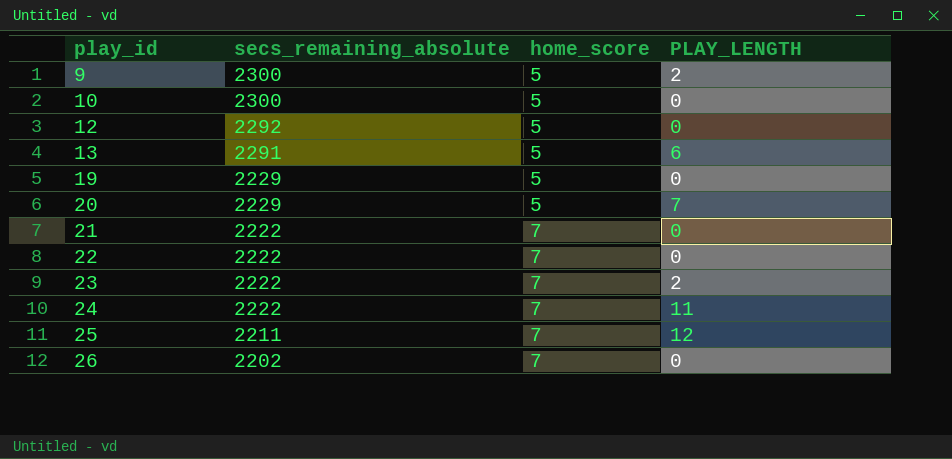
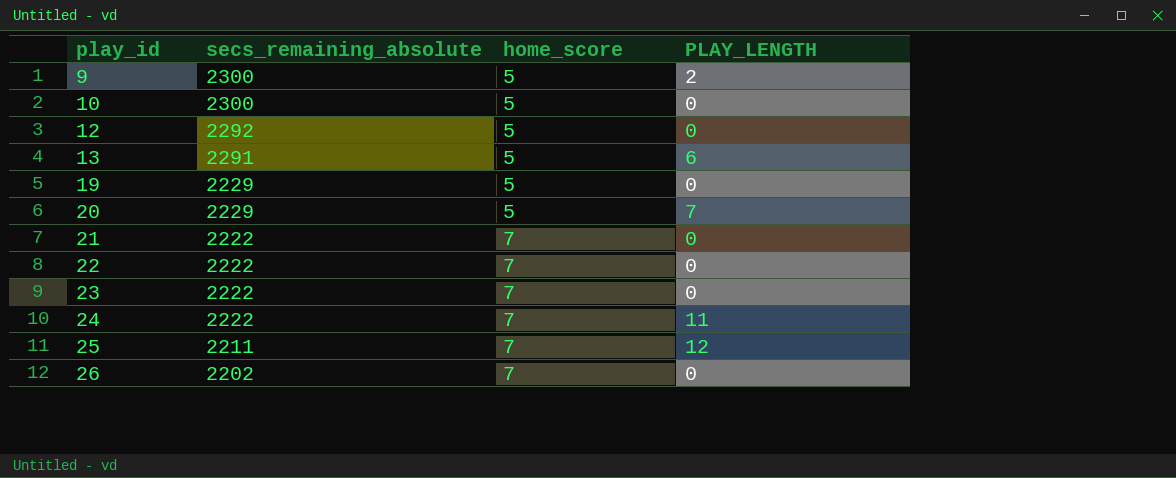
23 | PLAY_LENGTH: 2 -> 0

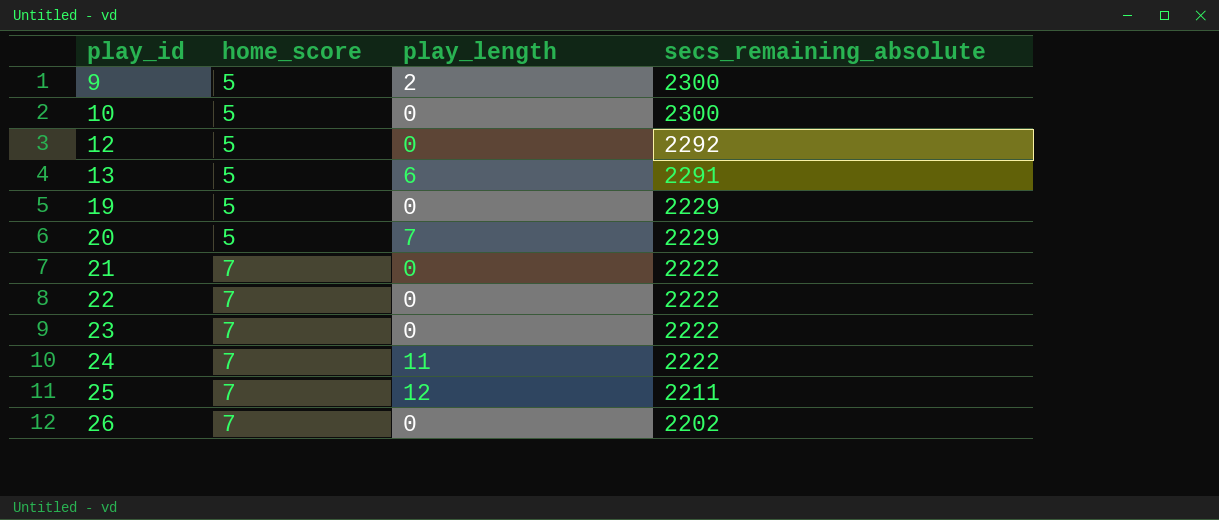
column name: PLAY_LENGTH -> play_length
column secs_remaining_absolute | position: 2 -> 4

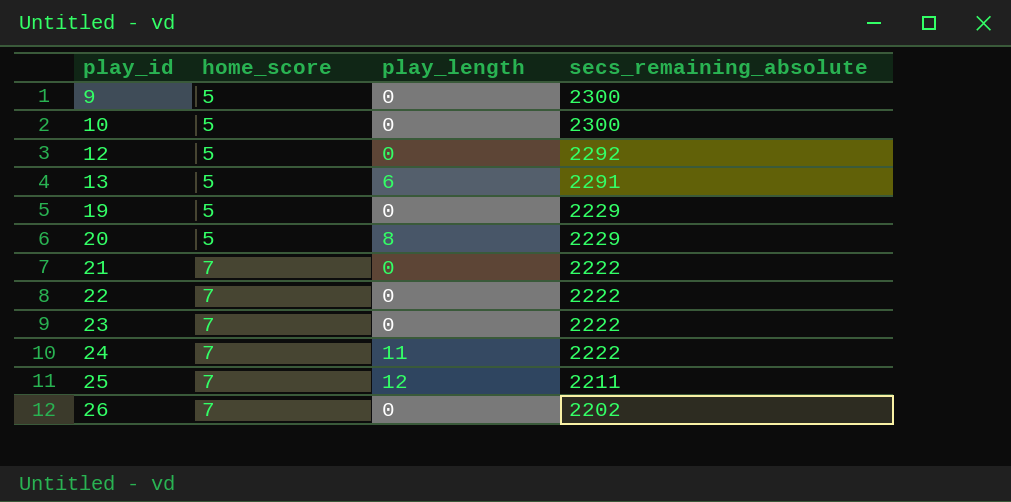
9 | play_length: 2 -> 0
20 | play_length: 7 -> 8

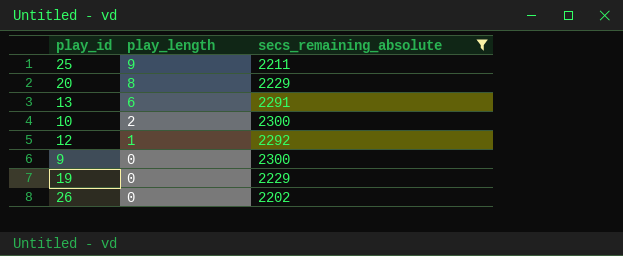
filter: none -> secs_remaining_absolute != 2222
row order: play_id ascending -> play_length descending
column home_score | position: 2 -> none
25 | play_length: 12 -> 9
10 | play_length: 0 -> 2
12 | play_length: 0 -> 1

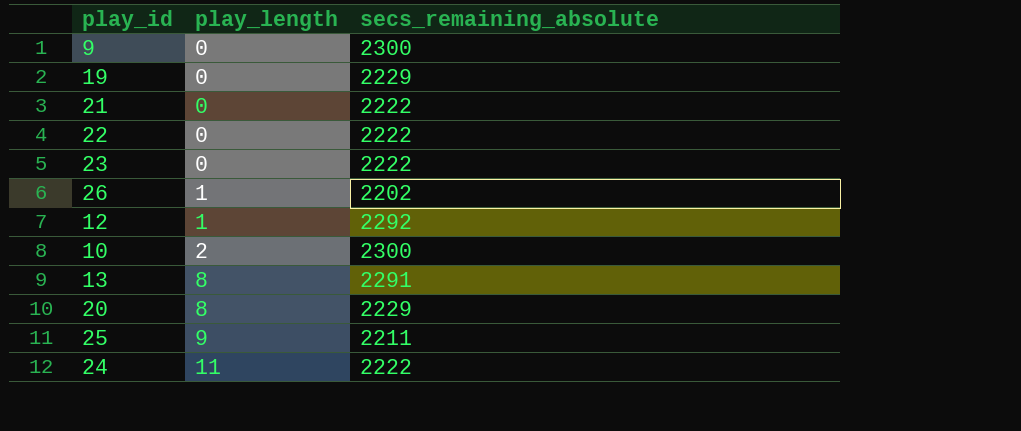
filter: secs_remaining_absolute != 2222 -> none
row order: play_length descending -> play_length ascending
26 | play_length: 0 -> 1
13 | play_length: 6 -> 8

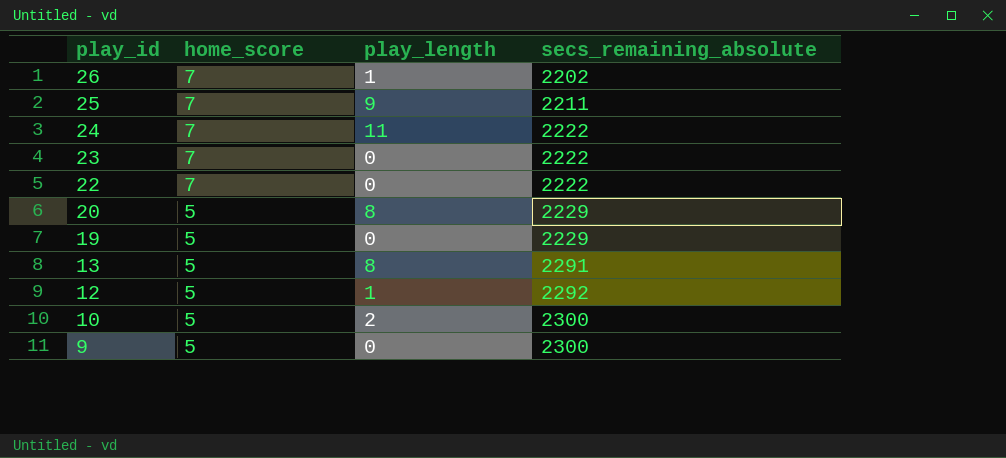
row order: play_length ascending -> play_id descending
column home_score | position: none -> 2
row 21: 0 | 2222 -> none

